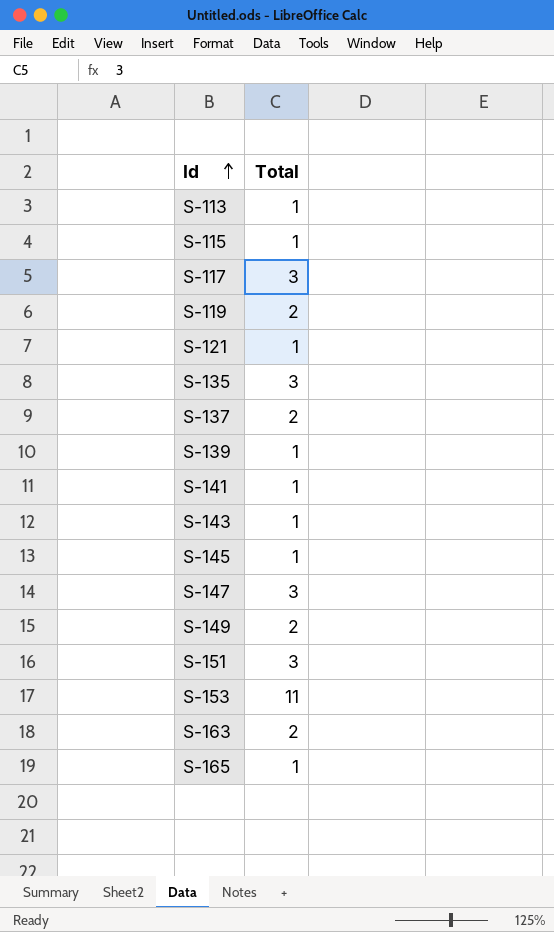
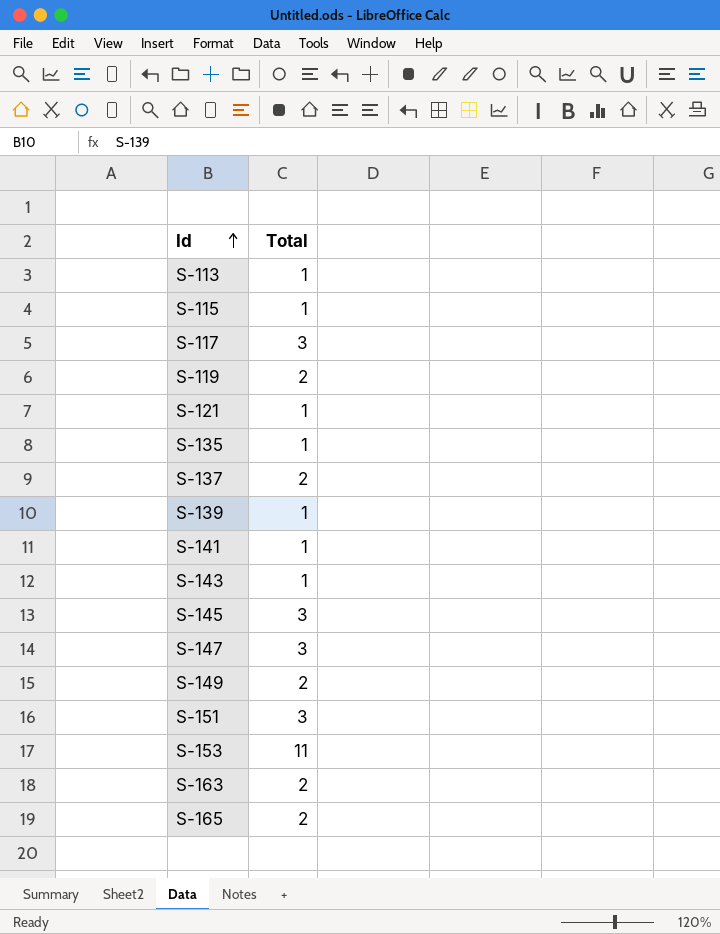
S-135 | Total: 3 -> 1
S-145 | Total: 1 -> 3
S-165 | Total: 1 -> 2

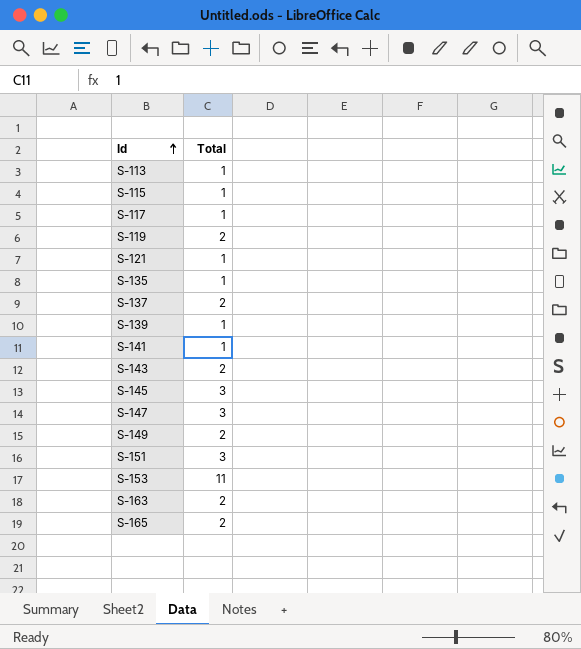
S-117 | Total: 3 -> 1
S-143 | Total: 1 -> 2

